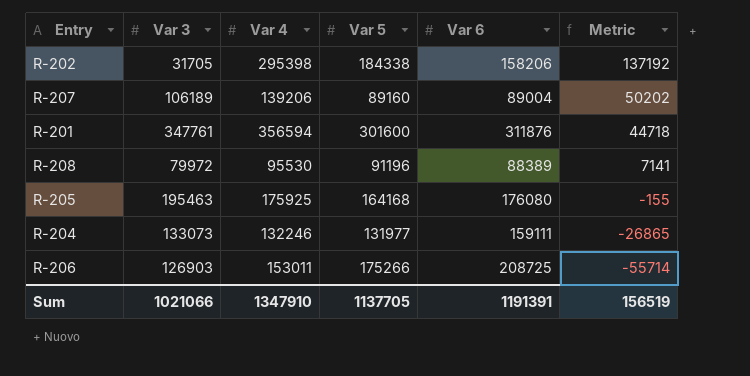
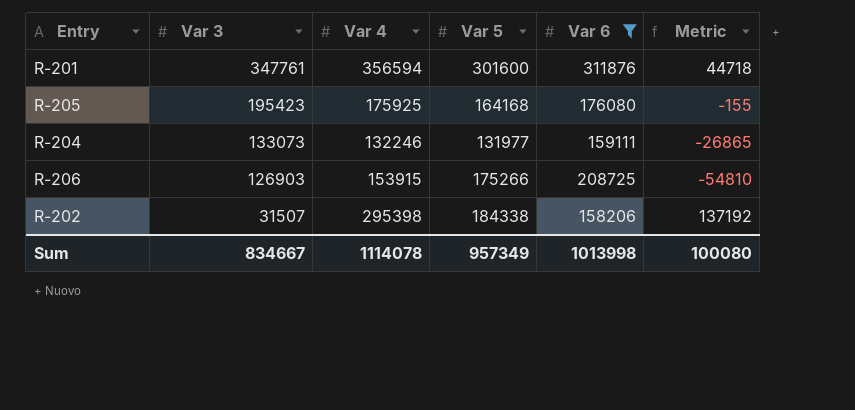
filter: none -> Var 6 >= 158206
row order: Metric descending -> Var 3 descending
R-205 | Var 3: 195463 -> 195423
R-206 | Var 4: 153011 -> 153915
R-206 | Metric: -55714 -> -54810
R-202 | Var 3: 31705 -> 31507
Sum | Var 3: 1021066 -> 834667
Sum | Var 4: 1347910 -> 1114078
Sum | Var 5: 1137705 -> 957349
Sum | Var 6: 1191391 -> 1013998
Sum | Metric: 156519 -> 100080

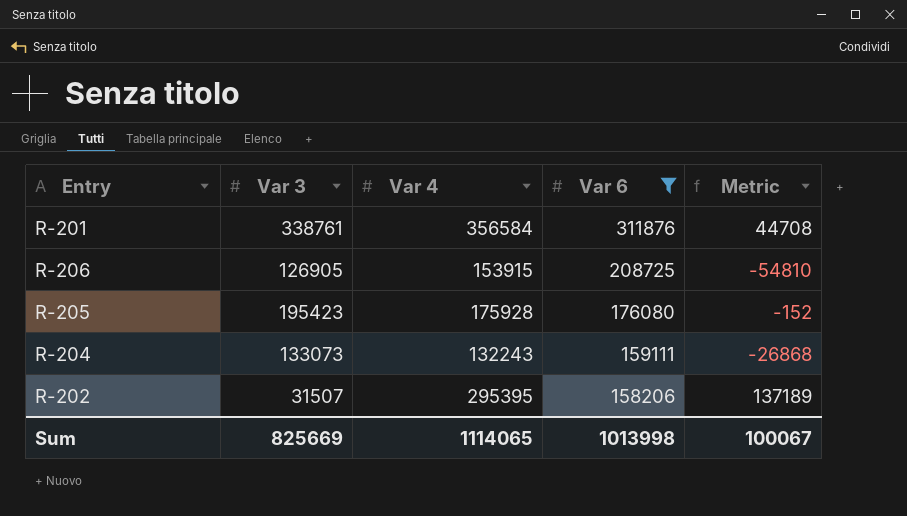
row order: Var 3 descending -> Var 6 descending
column Var 5 | position: 4 -> none
R-201 | Var 3: 347761 -> 338761
R-201 | Var 4: 356594 -> 356584
R-201 | Metric: 44718 -> 44708
R-206 | Var 3: 126903 -> 126905
R-205 | Var 4: 175925 -> 175928
R-205 | Metric: -155 -> -152
R-204 | Var 4: 132246 -> 132243
R-204 | Metric: -26865 -> -26868
R-202 | Var 4: 295398 -> 295395
R-202 | Metric: 137192 -> 137189
Sum | Var 3: 834667 -> 825669
Sum | Var 4: 1114078 -> 1114065
Sum | Metric: 100080 -> 100067

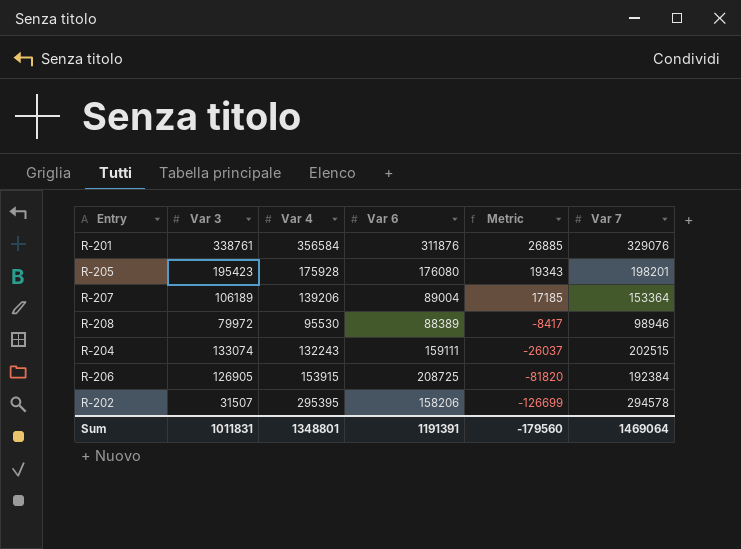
filter: Var 6 >= 158206 -> none
row order: Var 6 descending -> Metric descending
column Metric | formula: [Var 4] - [Var 6] -> [Var 3] - [Var 6]
column Var 7 | position: none -> 6
R-204 | Var 3: 133073 -> 133074
Sum | Var 3: 825669 -> 1011831
Sum | Var 4: 1114065 -> 1348801
Sum | Var 6: 1013998 -> 1191391
Sum | Metric: 100067 -> -179560

